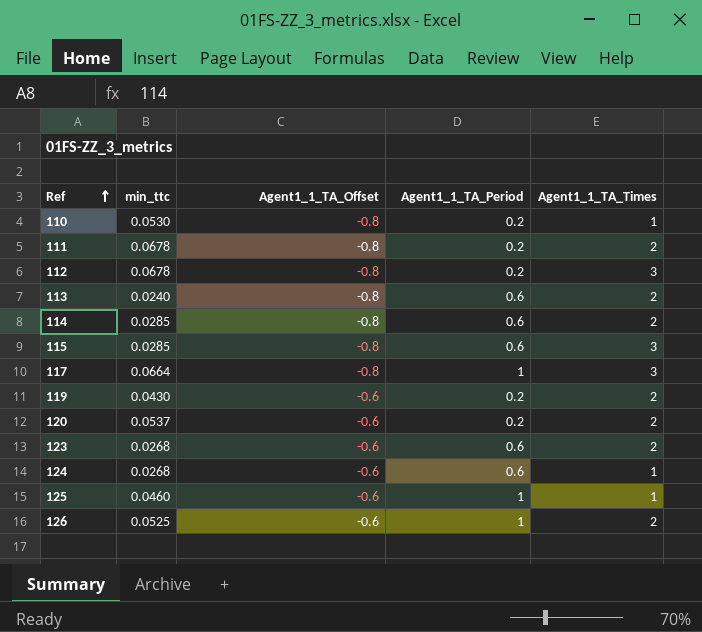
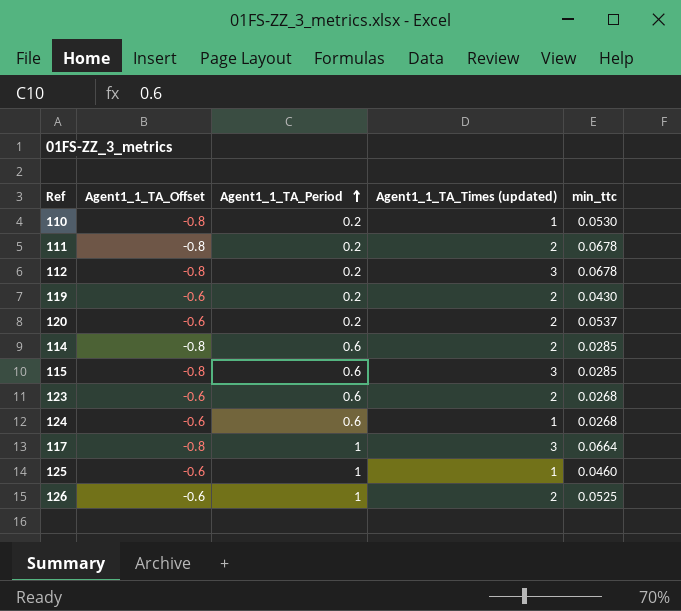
row order: Ref ascending -> Agent1_1_TA_Period ascending
column name: Agent1_1_TA_Times -> Agent1_1_TA_Times (updated)
column min_ttc | position: 2 -> 5
row 113: 0.0240 | -0.8 | 0.6 | 2 -> none

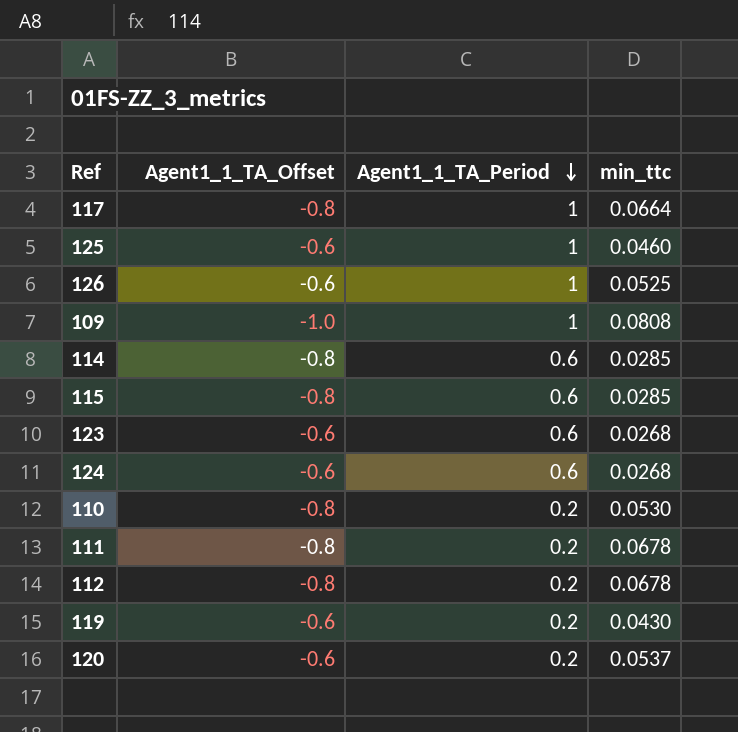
row order: Agent1_1_TA_Period ascending -> Agent1_1_TA_Period descending
column Agent1_1_TA_Times (updated) | position: 4 -> none
row 109: none -> -1.0 | 1 | 0.0808

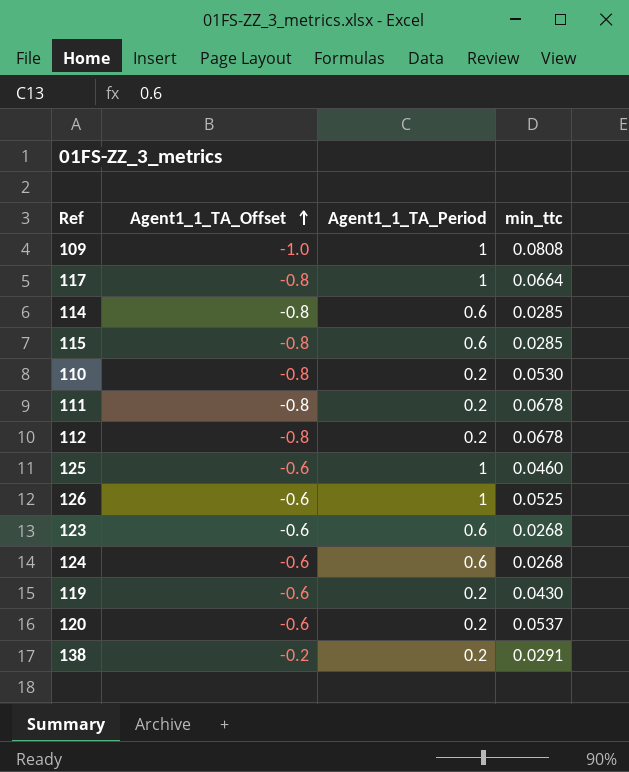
row order: Agent1_1_TA_Period descending -> Agent1_1_TA_Offset ascending
row 138: none -> -0.2 | 0.2 | 0.0291

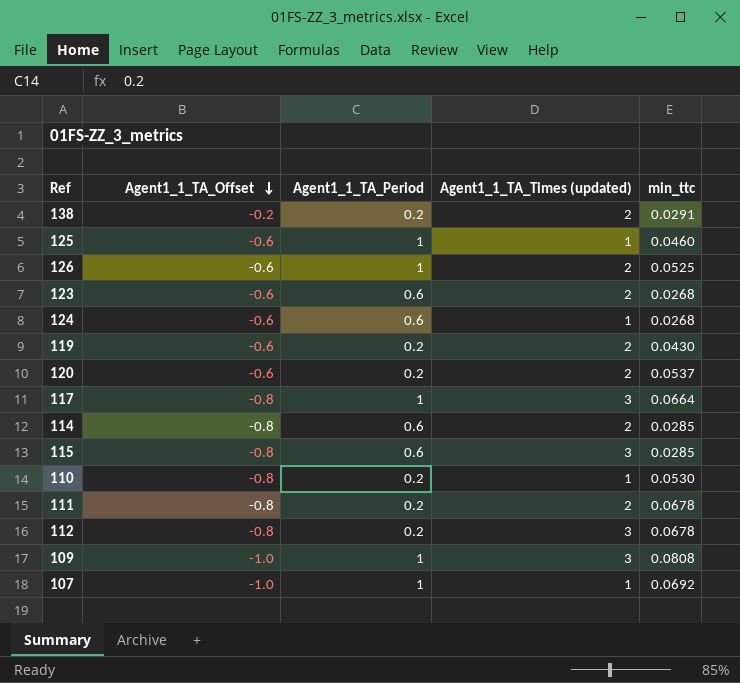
row order: Agent1_1_TA_Offset ascending -> Agent1_1_TA_Offset descending
column Agent1_1_TA_Times (updated) | position: none -> 4
row 107: none -> -1.0 | 1 | 1 | 0.0692

